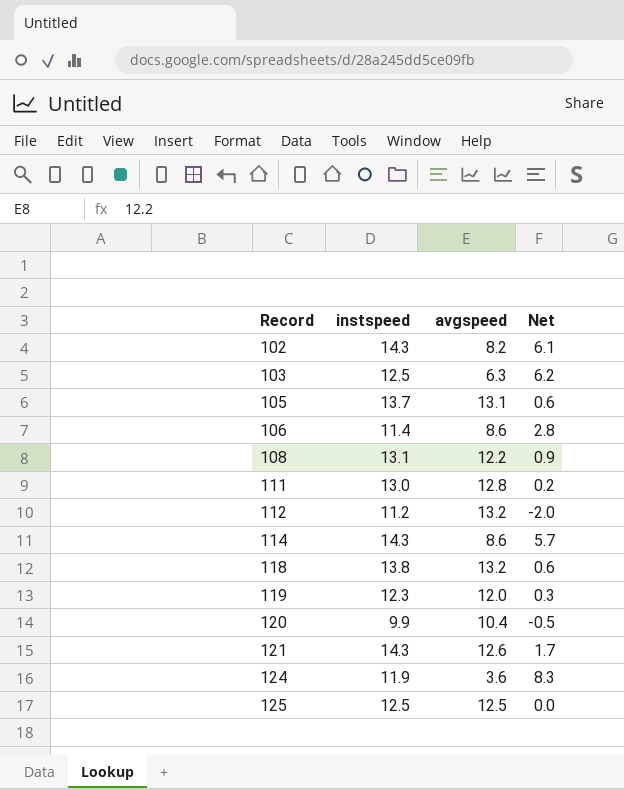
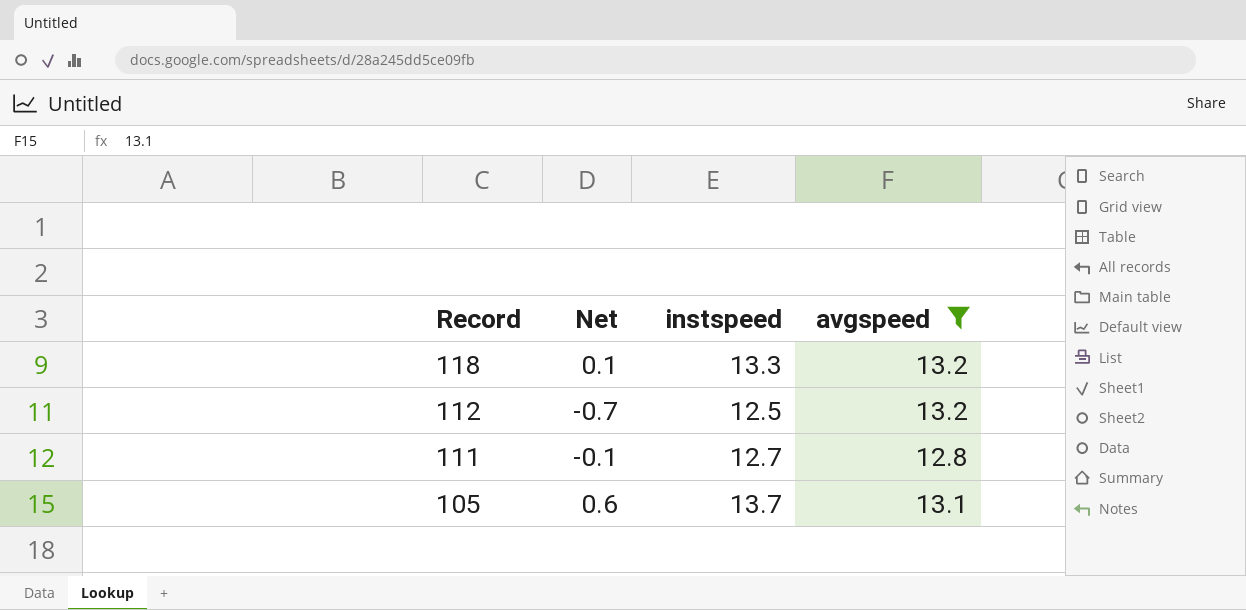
filter: none -> avgspeed >= 12.8
row order: Record ascending -> Record descending
column Net | position: 4 -> 2
118 | Net: 0.6 -> 0.1
118 | instspeed: 13.8 -> 13.3
112 | Net: -2.0 -> -0.7
112 | instspeed: 11.2 -> 12.5
111 | Net: 0.2 -> -0.1
111 | instspeed: 13.0 -> 12.7

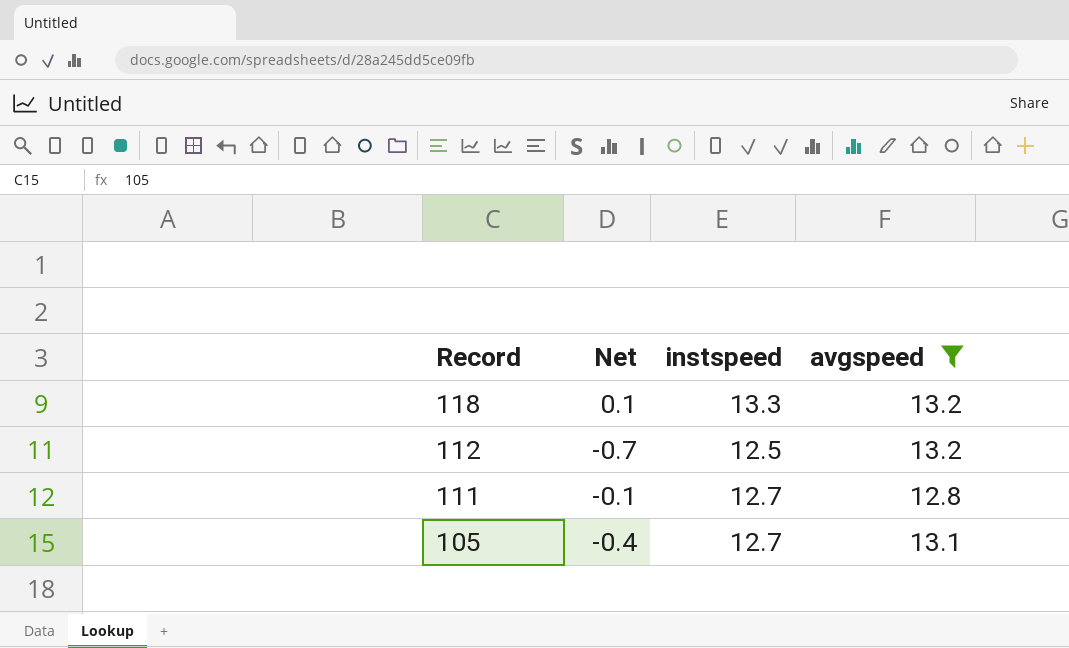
105 | Net: 0.6 -> -0.4
105 | instspeed: 13.7 -> 12.7

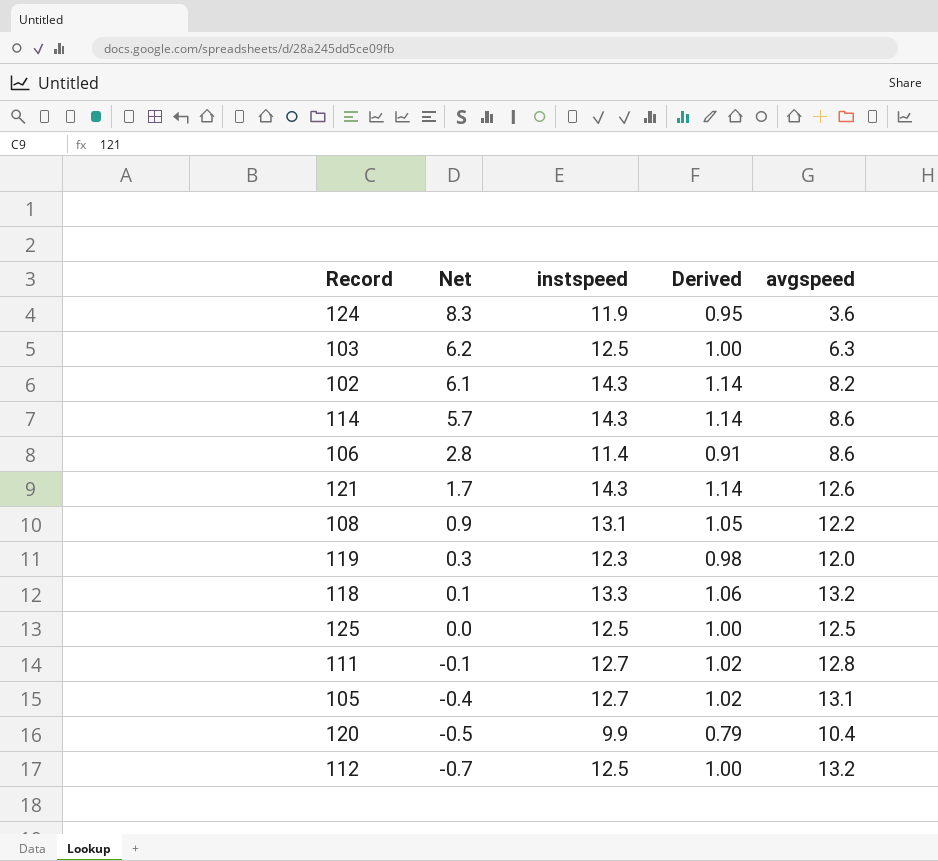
filter: avgspeed >= 12.8 -> none
row order: Record descending -> Net descending
column Derived | formula: none -> [instspeed] * 0.08

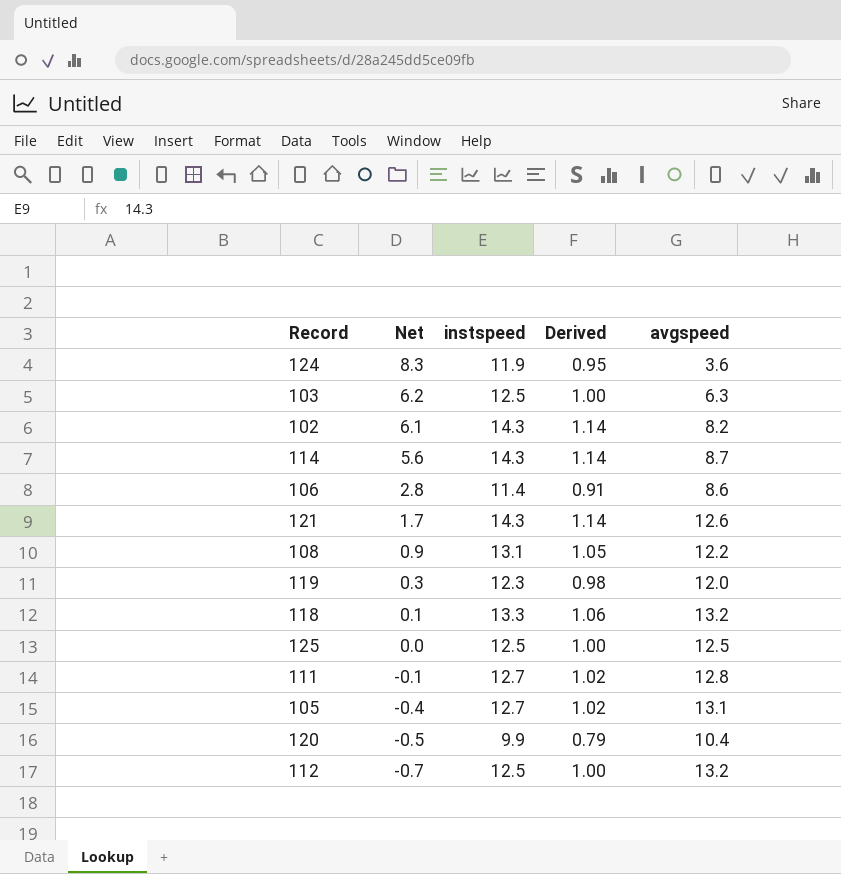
114 | Net: 5.7 -> 5.6
114 | avgspeed: 8.6 -> 8.7

